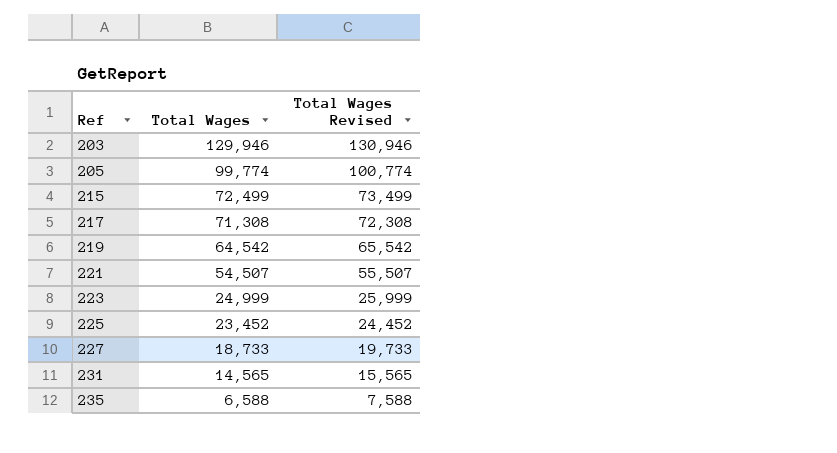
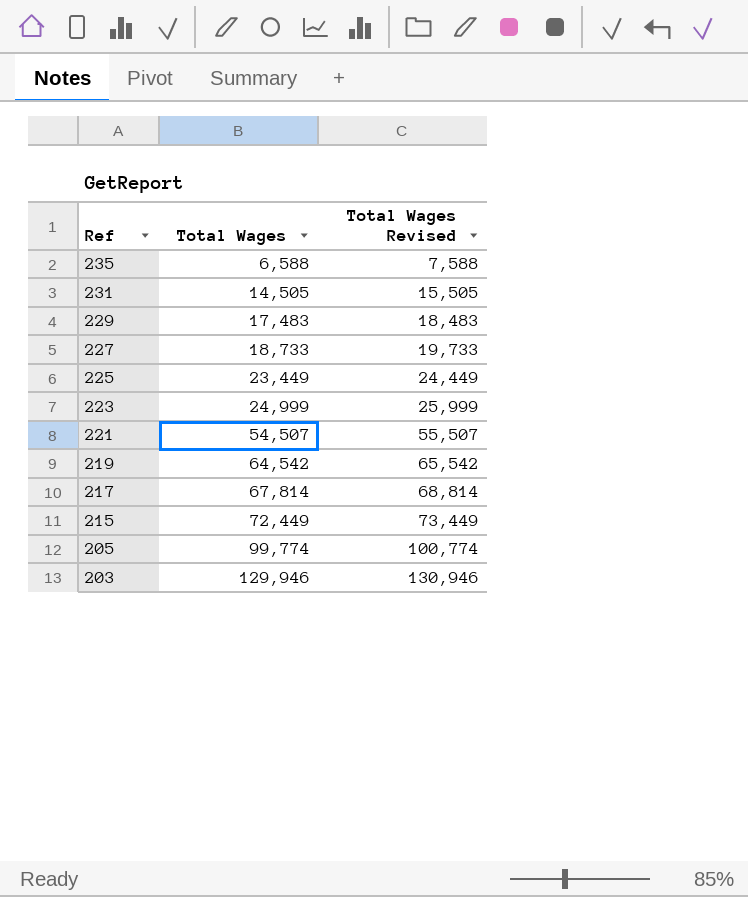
row order: Ref ascending -> Ref descending
231 | Total Wages: 14,565 -> 14,505
231 | Total Wages Revised: 15,565 -> 15,505
row 229: none -> 17,483 | 18,483
225 | Total Wages: 23,452 -> 23,449
225 | Total Wages Revised: 24,452 -> 24,449
217 | Total Wages: 71,308 -> 67,814
217 | Total Wages Revised: 72,308 -> 68,814
215 | Total Wages: 72,499 -> 72,449
215 | Total Wages Revised: 73,499 -> 73,449

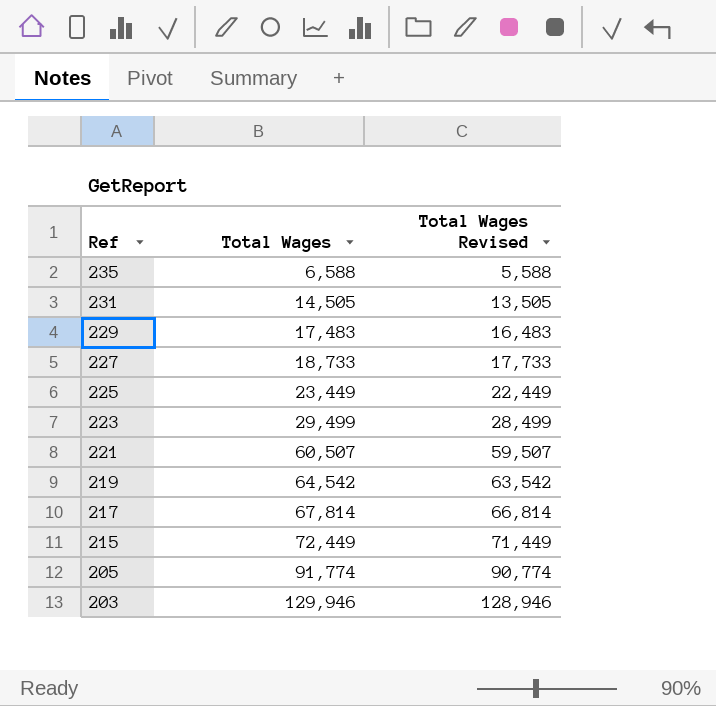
column Total Wages Revised | formula: [Total Wages] + 1000 -> [Total Wages] - 1000
223 | Total Wages: 24,999 -> 29,499
221 | Total Wages: 54,507 -> 60,507
205 | Total Wages: 99,774 -> 91,774

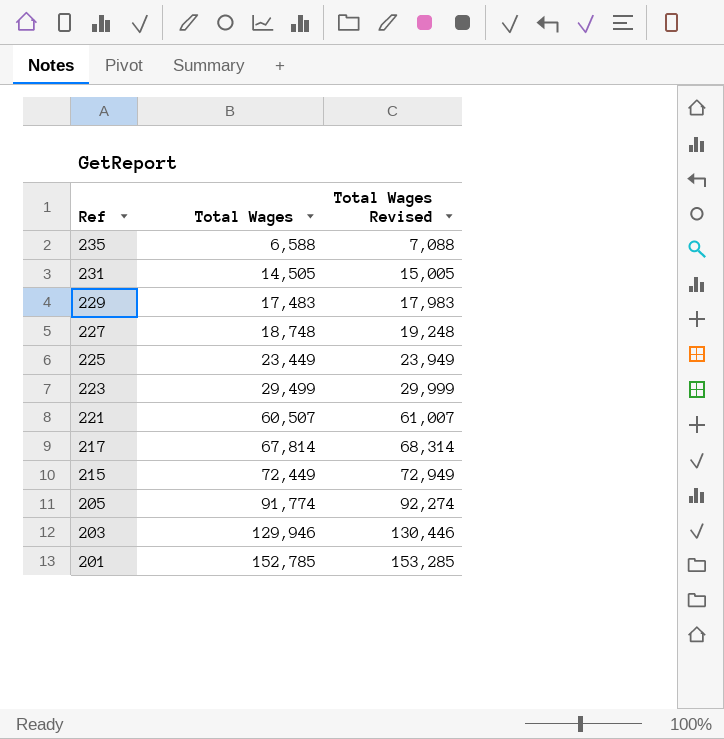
column Total Wages Revised | formula: [Total Wages] - 1000 -> [Total Wages] + 500
row 219: 64,542 | 63,542 -> none
227 | Total Wages: 18,733 -> 18,748
row 201: none -> 152,785 | 153,285

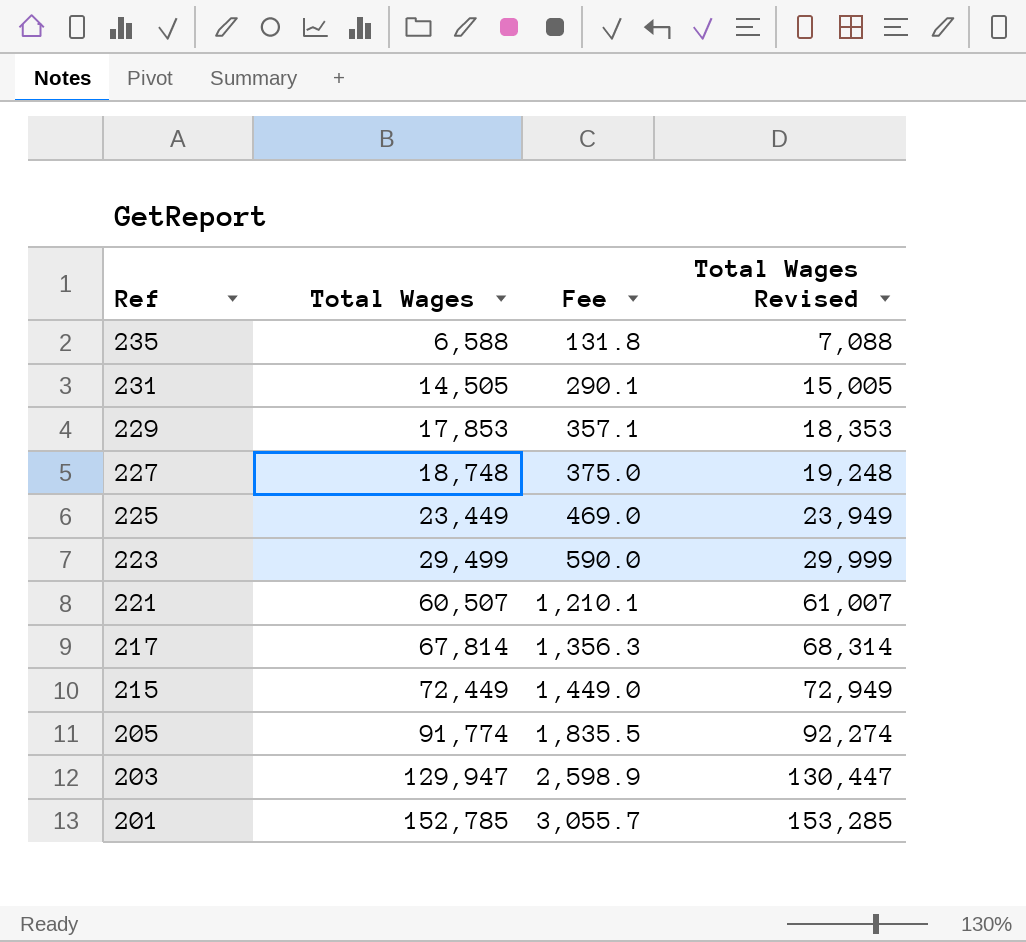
column Fee | formula: none -> [Total Wages] * 0.02
229 | Total Wages: 17,483 -> 17,853
229 | Total Wages Revised: 17,983 -> 18,353
203 | Total Wages: 129,946 -> 129,947
203 | Total Wages Revised: 130,446 -> 130,447

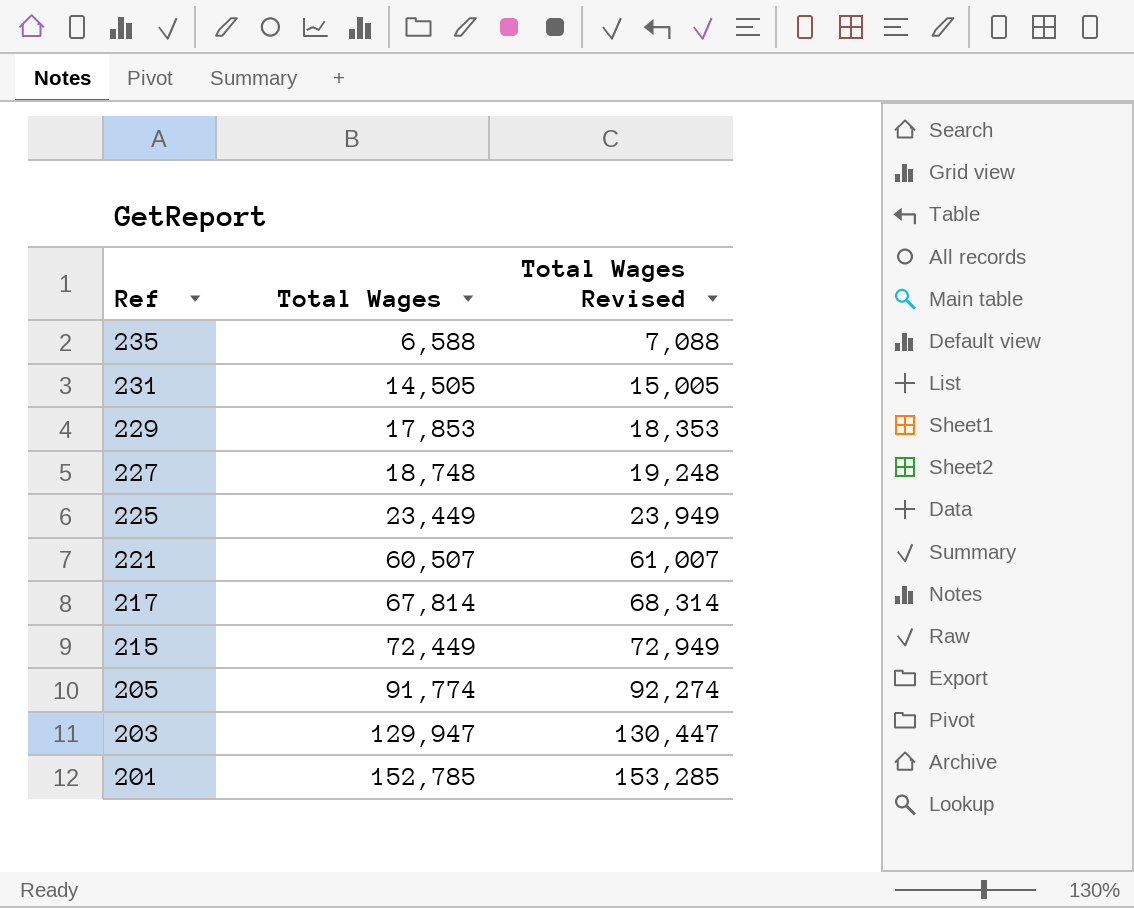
column Fee | formula: [Total Wages] * 0.02 -> none
row 223: 29,499 | 590.0 | 29,999 -> none

